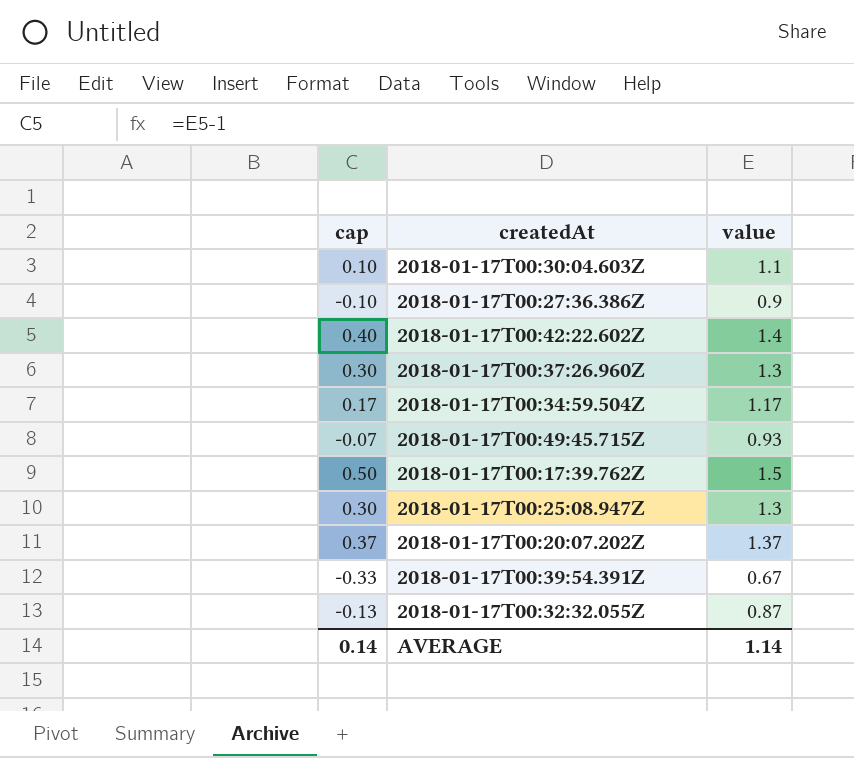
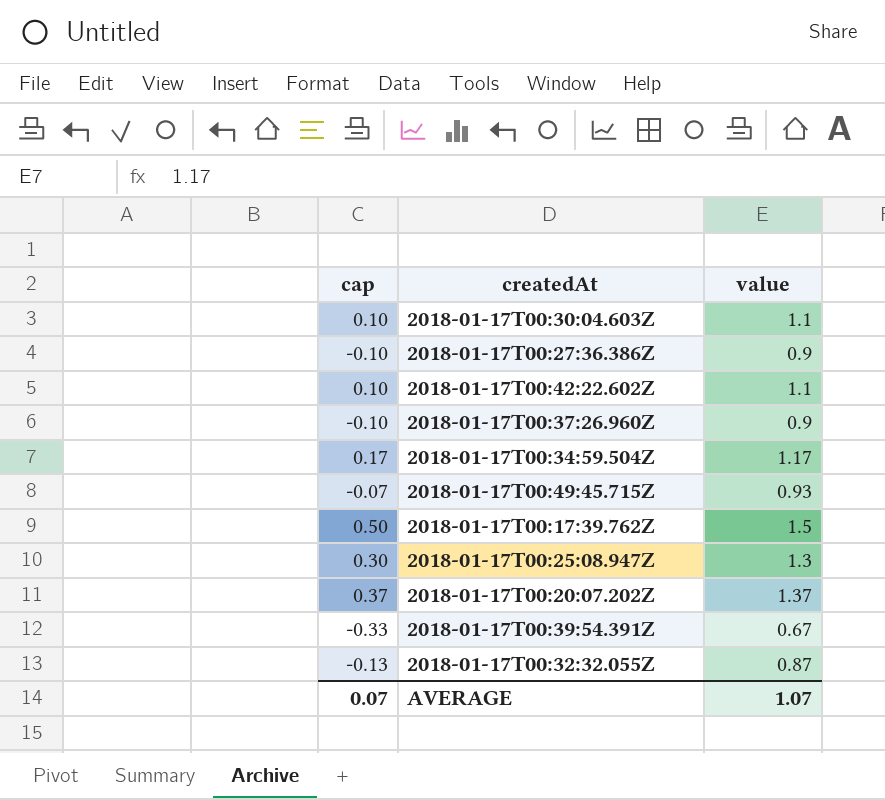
2018-01-17T00:42:22.602Z | cap: 0.40 -> 0.10
2018-01-17T00:42:22.602Z | value: 1.4 -> 1.1
2018-01-17T00:37:26.960Z | cap: 0.30 -> -0.10
2018-01-17T00:37:26.960Z | value: 1.3 -> 0.9
AVERAGE | cap: 0.14 -> 0.07
AVERAGE | value: 1.14 -> 1.07

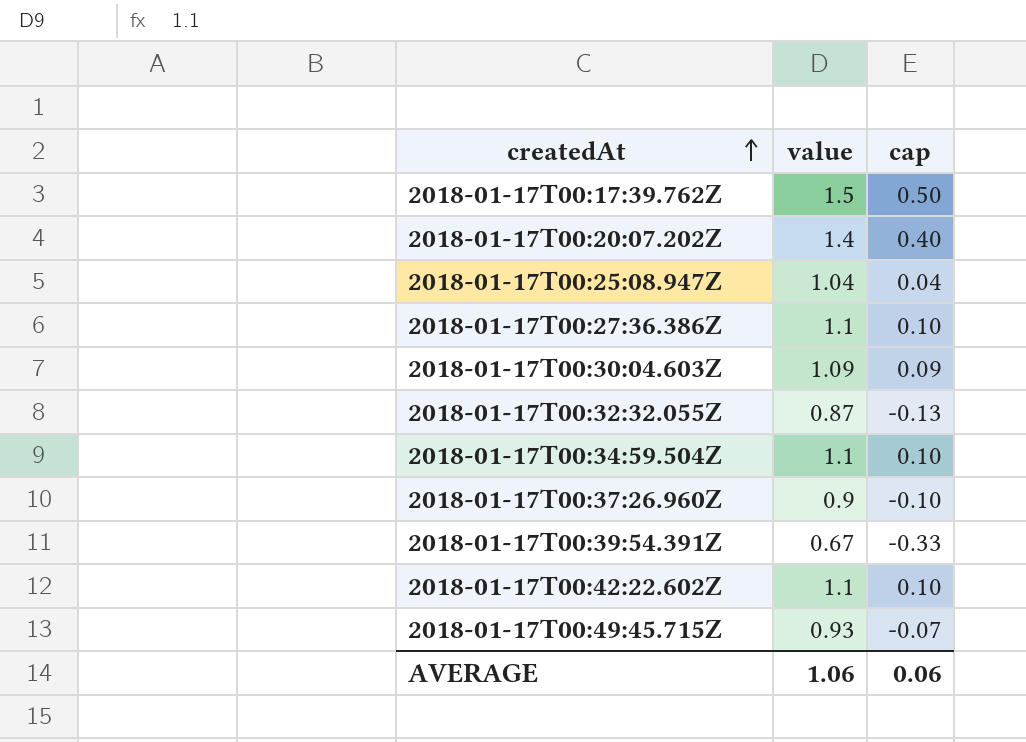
row order: none -> createdAt ascending
column cap | position: 1 -> 3
2018-01-17T00:20:07.202Z | value: 1.37 -> 1.4
2018-01-17T00:20:07.202Z | cap: 0.37 -> 0.40
2018-01-17T00:25:08.947Z | value: 1.3 -> 1.04
2018-01-17T00:25:08.947Z | cap: 0.30 -> 0.04
2018-01-17T00:27:36.386Z | value: 0.9 -> 1.1
2018-01-17T00:27:36.386Z | cap: -0.10 -> 0.10
2018-01-17T00:30:04.603Z | value: 1.1 -> 1.09
2018-01-17T00:30:04.603Z | cap: 0.10 -> 0.09
2018-01-17T00:34:59.504Z | value: 1.17 -> 1.1
2018-01-17T00:34:59.504Z | cap: 0.17 -> 0.10
AVERAGE | value: 1.07 -> 1.06
AVERAGE | cap: 0.07 -> 0.06

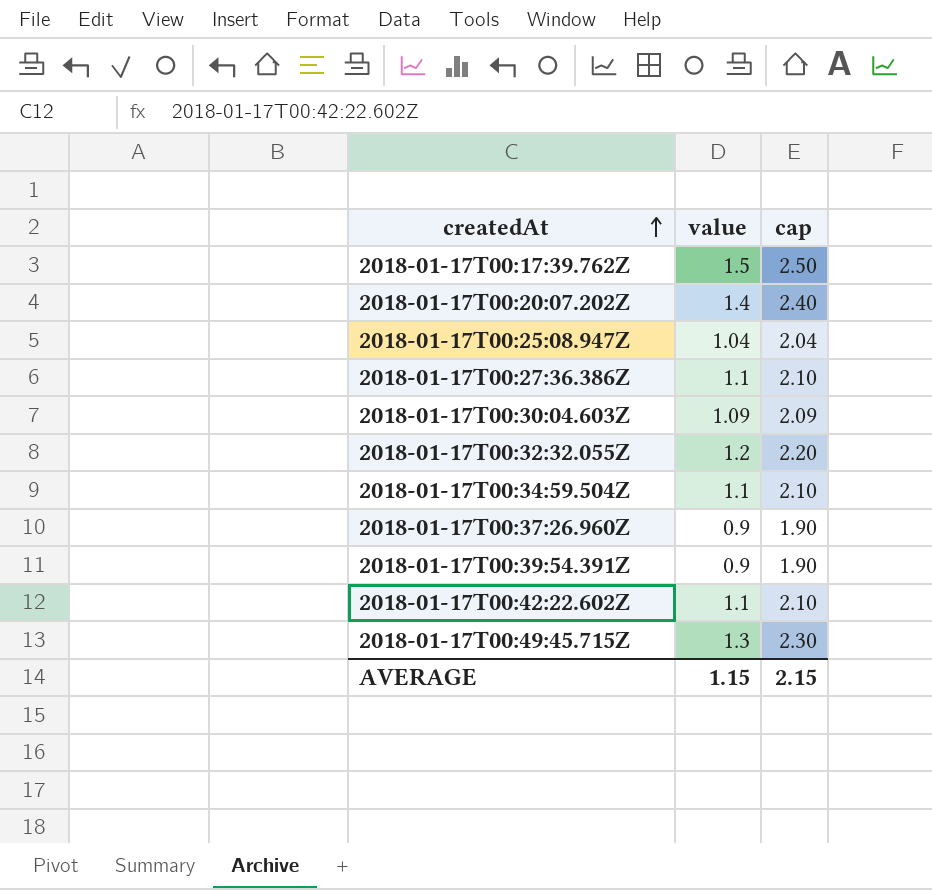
column cap | formula: [value] - 1 -> [value] + 1
2018-01-17T00:32:32.055Z | value: 0.87 -> 1.2
2018-01-17T00:39:54.391Z | value: 0.67 -> 0.9
2018-01-17T00:49:45.715Z | value: 0.93 -> 1.3
AVERAGE | value: 1.06 -> 1.15
AVERAGE | cap: 0.06 -> 2.15

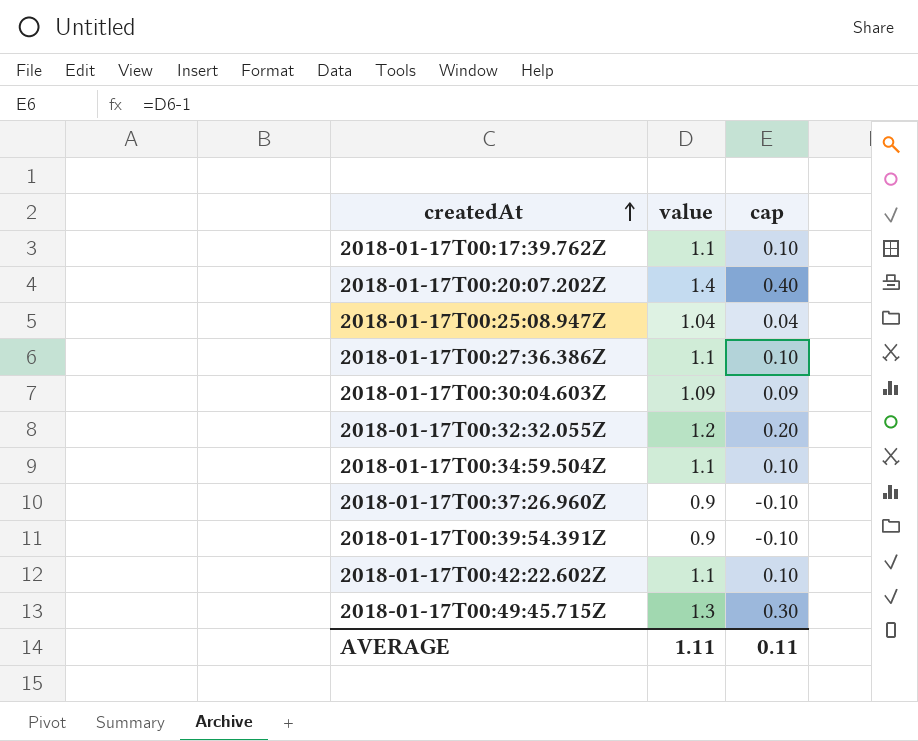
column cap | formula: [value] + 1 -> [value] - 1
2018-01-17T00:17:39.762Z | value: 1.5 -> 1.1
AVERAGE | value: 1.15 -> 1.11
AVERAGE | cap: 2.15 -> 0.11

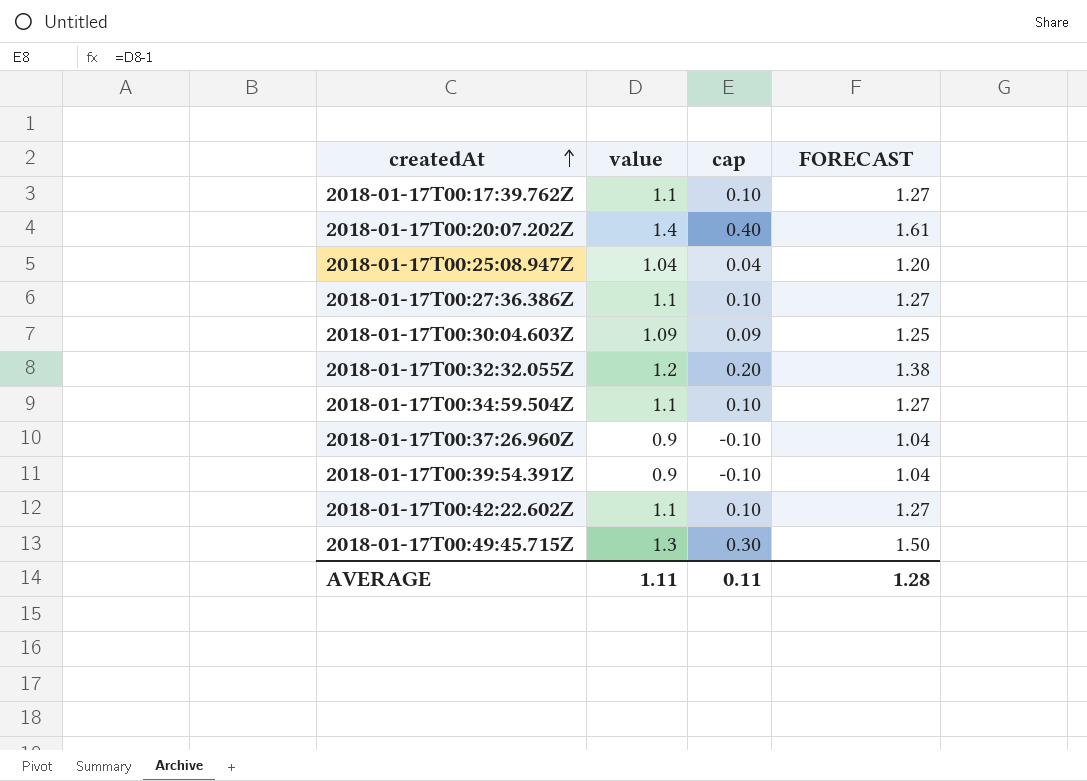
column FORECAST | formula: none -> [value] * 1.15

